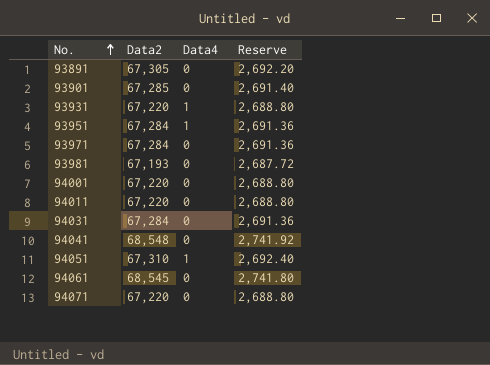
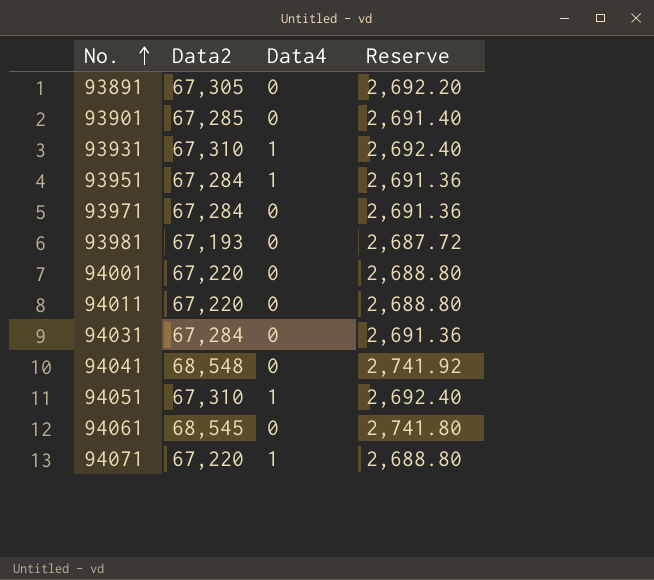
93931 | Data2: 67,220 -> 67,310
93931 | Reserve: 2,688.80 -> 2,692.40
94071 | Data4: 0 -> 1

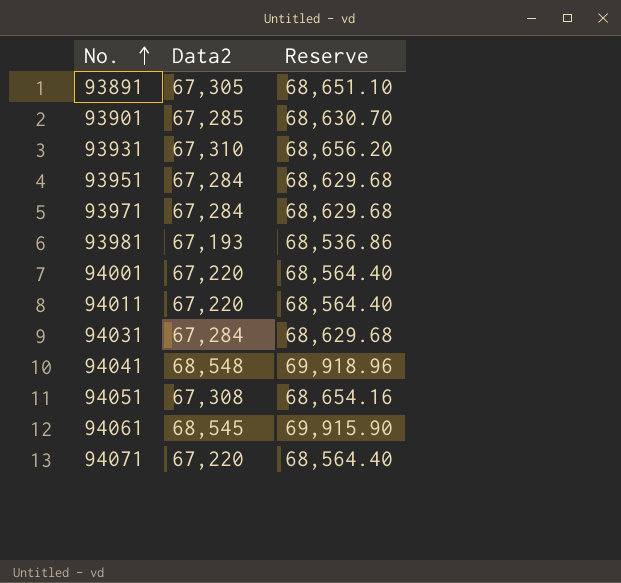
column Data4 | position: 3 -> none
column Reserve | formula: [Data2] * 0.04 -> [Data2] * 1.02
94051 | Data2: 67,310 -> 67,308

